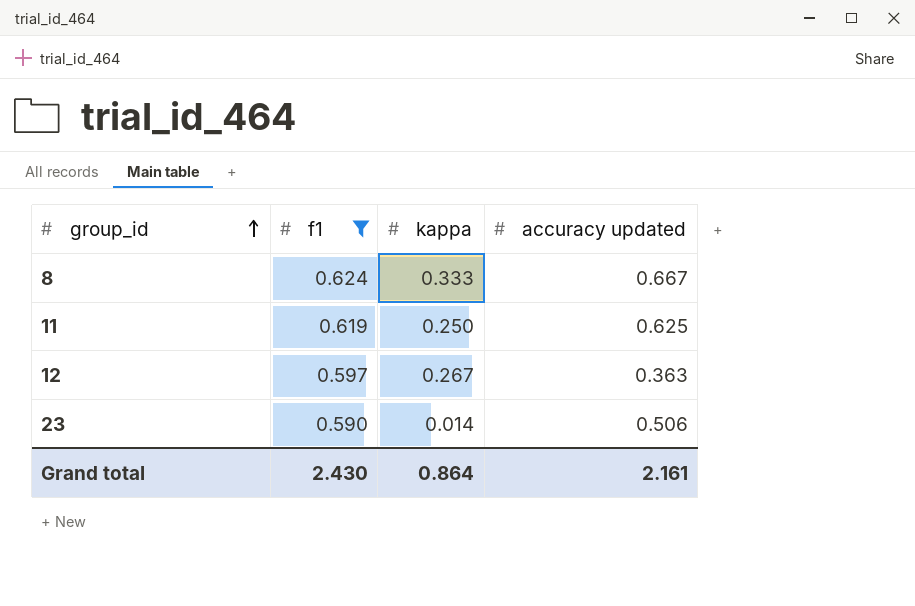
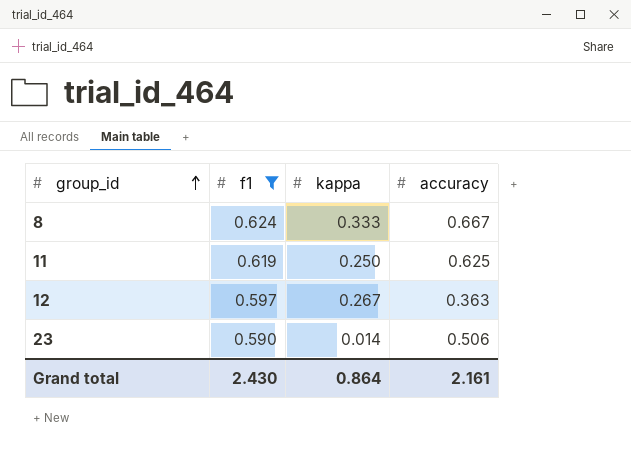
column name: accuracy updated -> accuracy

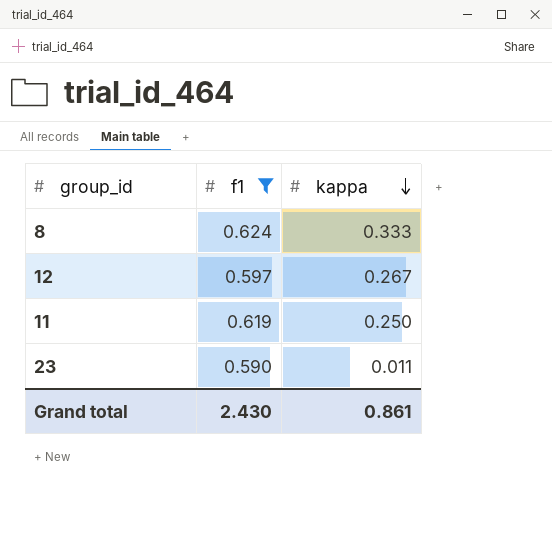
row order: group_id ascending -> kappa descending
column accuracy | position: 4 -> none
23 | kappa: 0.014 -> 0.011
Grand total | kappa: 0.864 -> 0.861

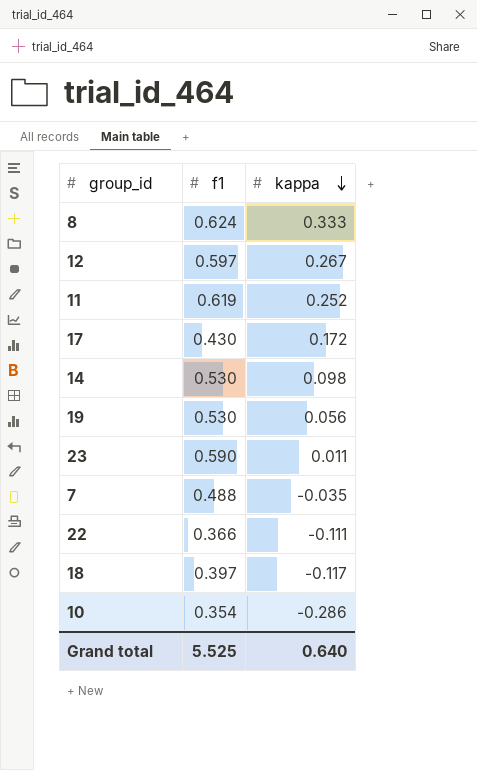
filter: f1 >= 0.590 -> none
11 | kappa: 0.250 -> 0.252
Grand total | f1: 2.430 -> 5.525
Grand total | kappa: 0.861 -> 0.640

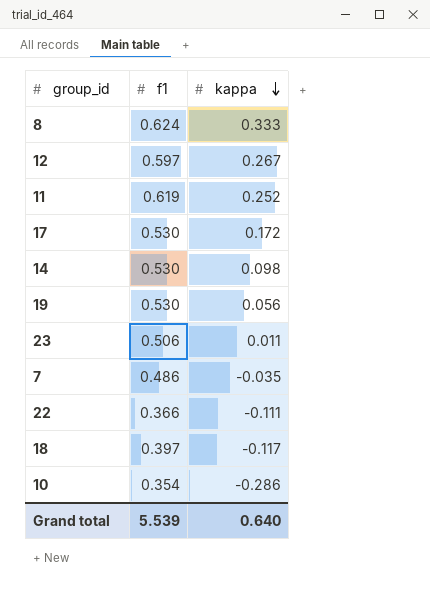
17 | f1: 0.430 -> 0.530
23 | f1: 0.590 -> 0.506
7 | f1: 0.488 -> 0.486
Grand total | f1: 5.525 -> 5.539

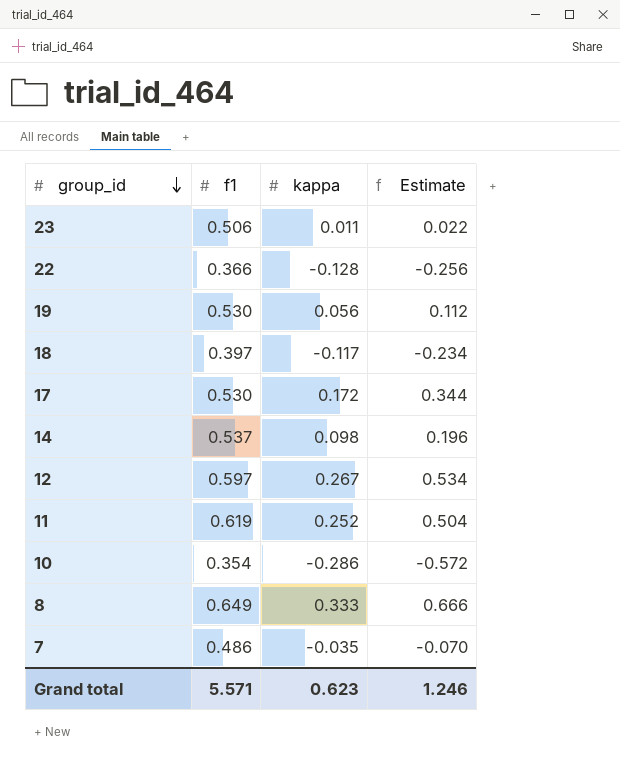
row order: kappa descending -> group_id descending
column Estimate | formula: none -> [kappa] * 2
22 | kappa: -0.111 -> -0.128
14 | f1: 0.530 -> 0.537
8 | f1: 0.624 -> 0.649
Grand total | f1: 5.539 -> 5.571
Grand total | kappa: 0.640 -> 0.623

